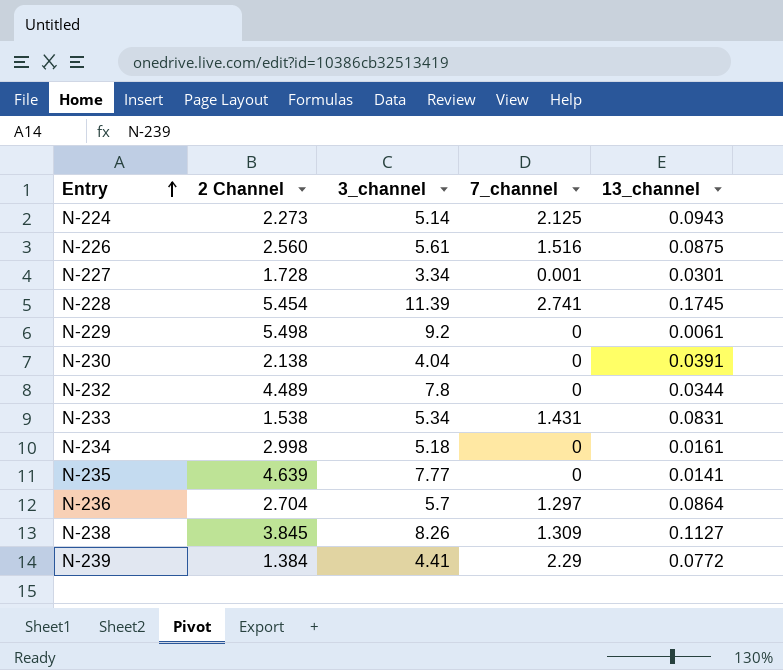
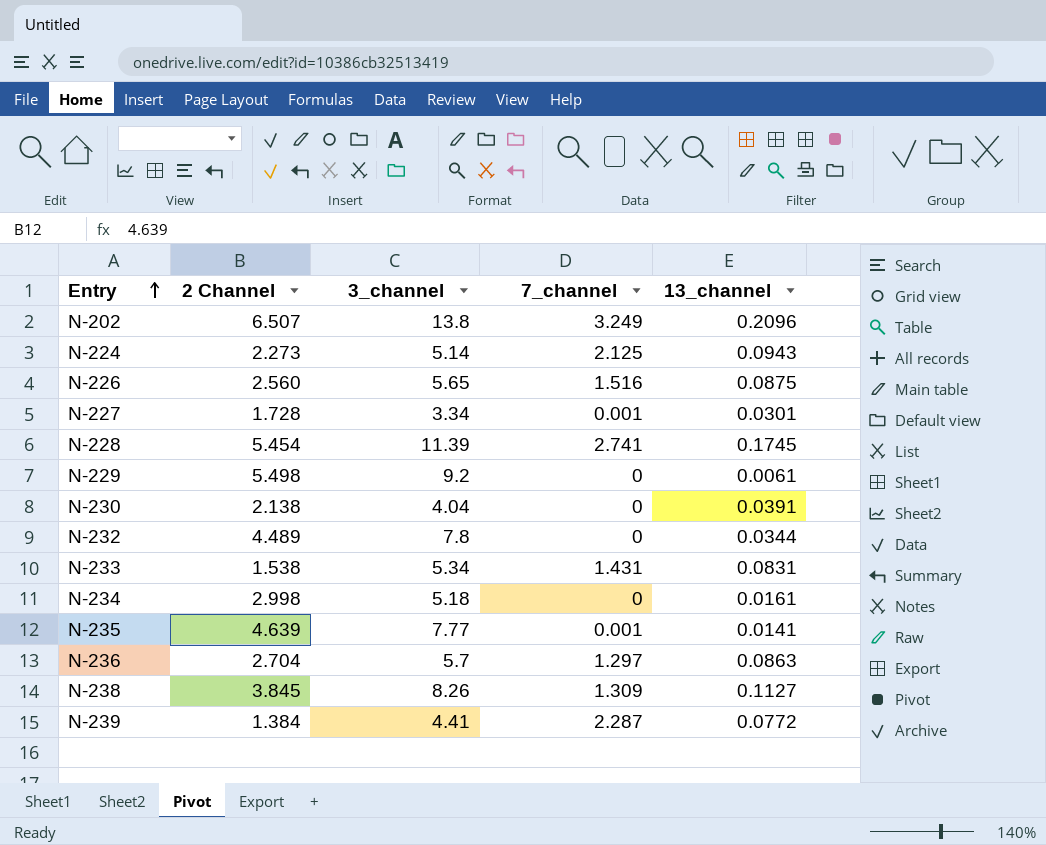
row N-202: none -> 6.507 | 13.8 | 3.249 | 0.2096
N-226 | 3_channel: 5.61 -> 5.65
N-235 | 7_channel: 0 -> 0.001
N-236 | 13_channel: 0.0864 -> 0.0863
N-239 | 7_channel: 2.29 -> 2.287

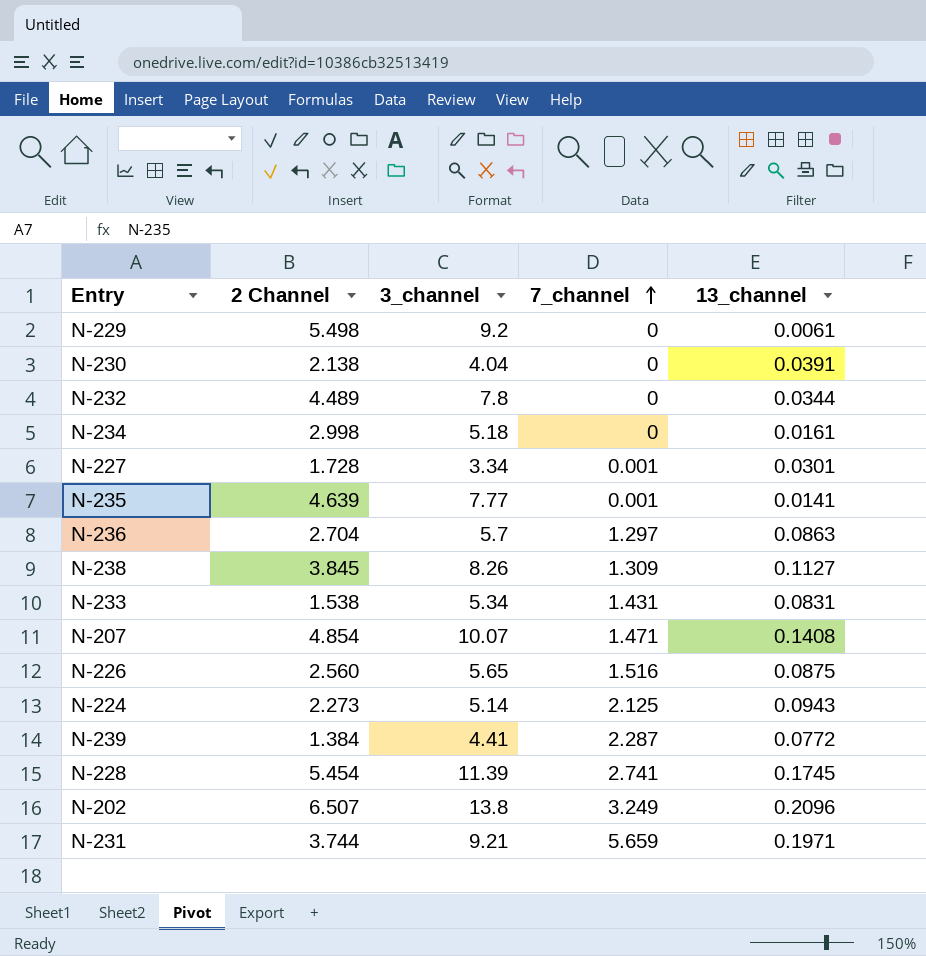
row order: Entry ascending -> 7_channel ascending
row N-207: none -> 4.854 | 10.07 | 1.471 | 0.1408
row N-231: none -> 3.744 | 9.21 | 5.659 | 0.1971

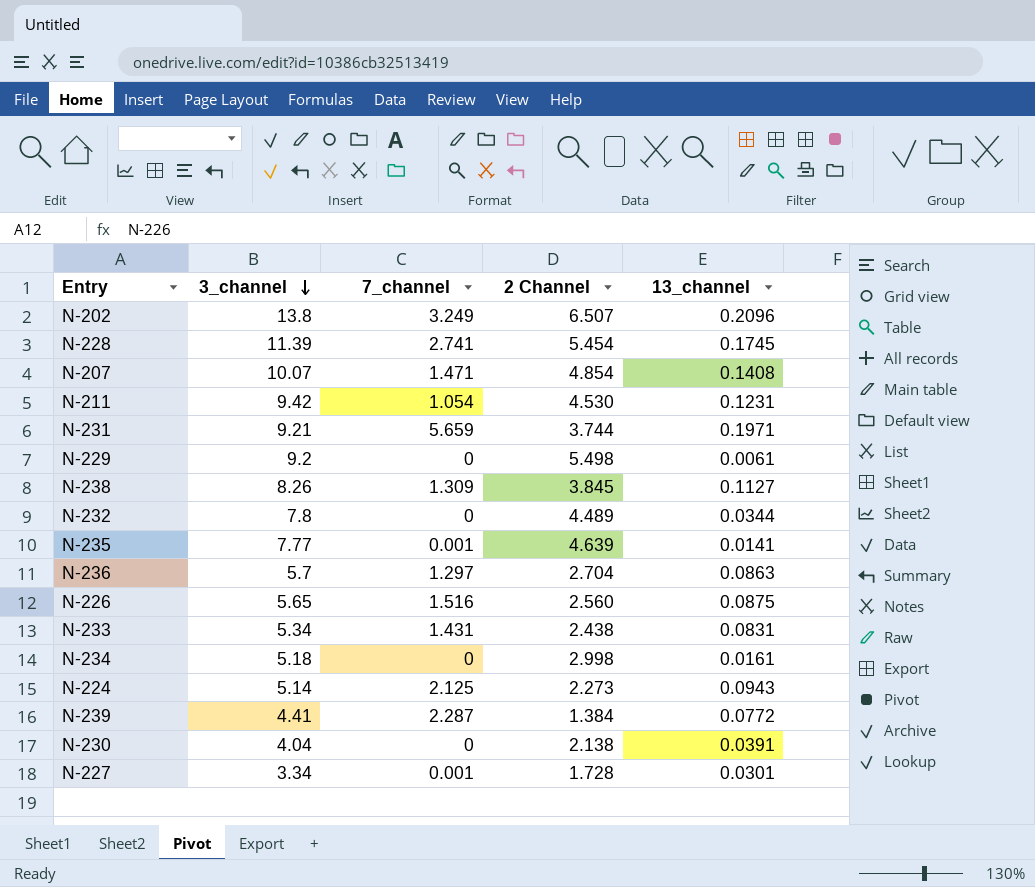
row order: 7_channel ascending -> 3_channel descending
column 2 Channel | position: 2 -> 4
row N-211: none -> 9.42 | 1.054 | 4.530 | 0.1231
N-233 | 2 Channel: 1.538 -> 2.438

